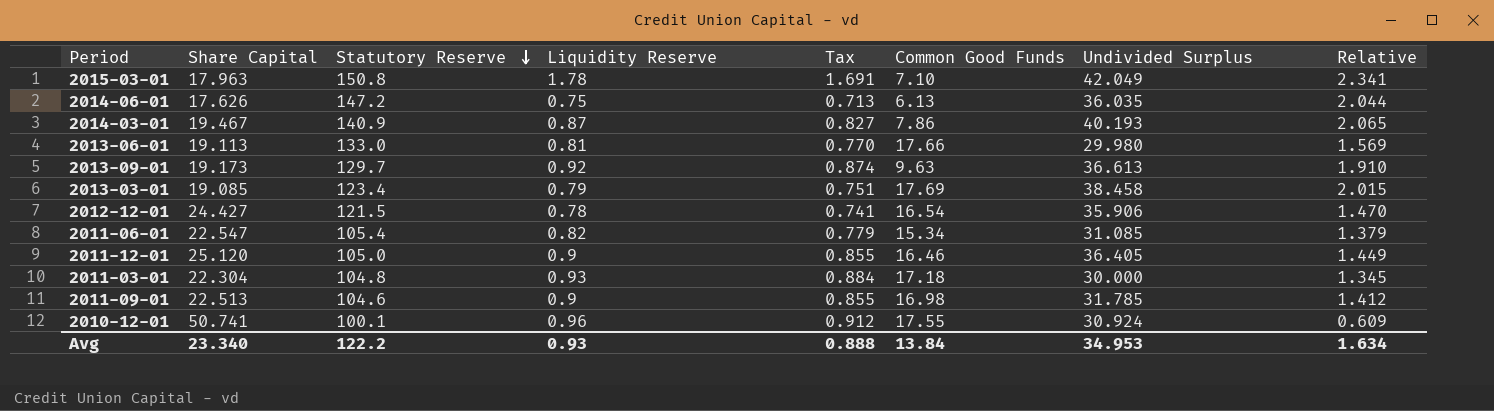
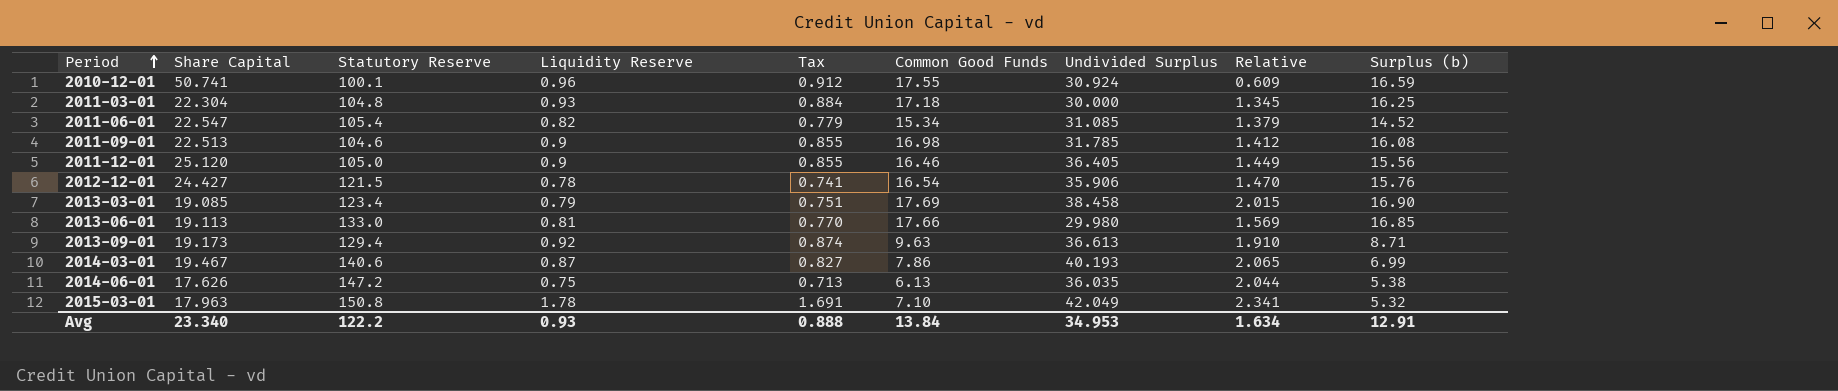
row order: Statutory Reserve descending -> Period ascending
column Surplus (b) | formula: none -> [Common Good Funds] - [Liquidity Reserve]
2013-09-01 | Statutory Reserve: 129.7 -> 129.4
2014-03-01 | Statutory Reserve: 140.9 -> 140.6

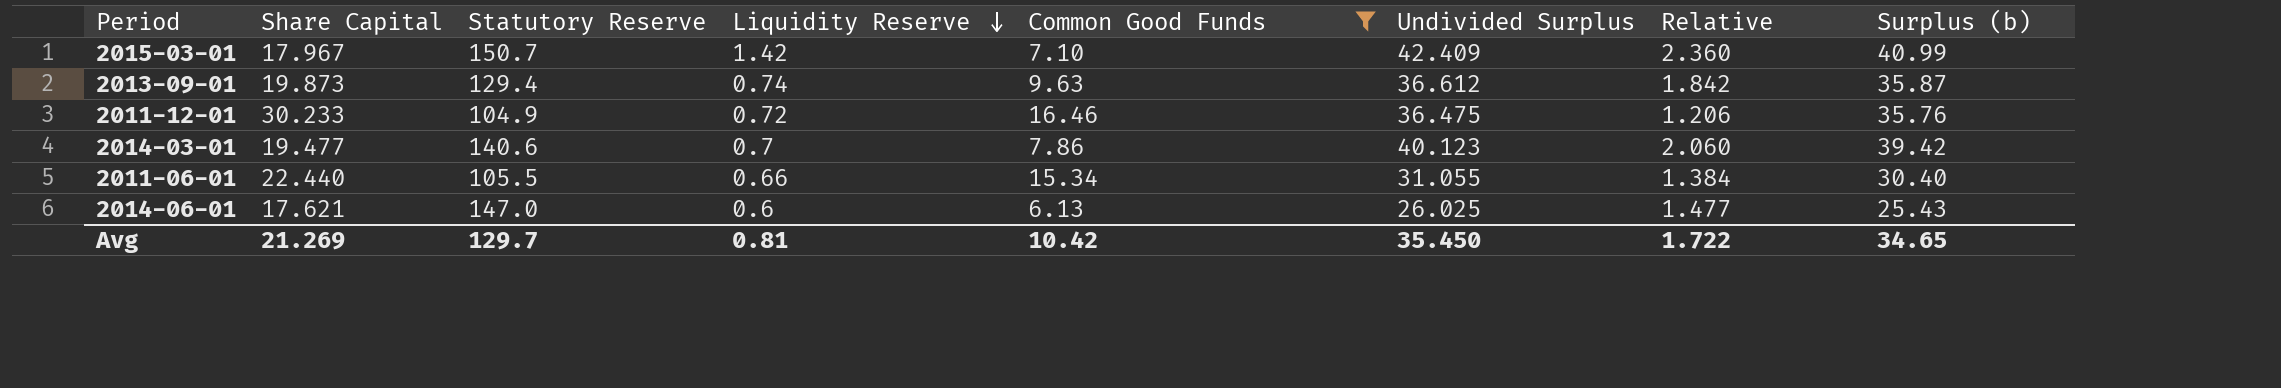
filter: none -> Common Good Funds <= 16.46
row order: Period ascending -> Liquidity Reserve descending
column Tax | formula: [Liquidity Reserve] * 0.95 -> none
column Surplus (b) | formula: [Common Good Funds] - [Liquidity Reserve] -> [Undivided Surplus] - [Liquidity Reserve]
2015-03-01 | Share Capital: 17.963 -> 17.967
2015-03-01 | Statutory Reserve: 150.8 -> 150.7
2015-03-01 | Liquidity Reserve: 1.78 -> 1.42
2015-03-01 | Undivided Surplus: 42.049 -> 42.409
2015-03-01 | Relative: 2.341 -> 2.360
2013-09-01 | Share Capital: 19.173 -> 19.873
2013-09-01 | Liquidity Reserve: 0.92 -> 0.74
2013-09-01 | Undivided Surplus: 36.613 -> 36.612
2013-09-01 | Relative: 1.910 -> 1.842
2011-12-01 | Share Capital: 25.120 -> 30.233
2011-12-01 | Statutory Reserve: 105.0 -> 104.9
2011-12-01 | Liquidity Reserve: 0.9 -> 0.72
2011-12-01 | Undivided Surplus: 36.405 -> 36.475
2011-12-01 | Relative: 1.449 -> 1.206
2014-03-01 | Share Capital: 19.467 -> 19.477
2014-03-01 | Liquidity Reserve: 0.87 -> 0.7
2014-03-01 | Undivided Surplus: 40.193 -> 40.123
2014-03-01 | Relative: 2.065 -> 2.060
2011-06-01 | Share Capital: 22.547 -> 22.440
2011-06-01 | Statutory Reserve: 105.4 -> 105.5
2011-06-01 | Liquidity Reserve: 0.82 -> 0.66
2011-06-01 | Undivided Surplus: 31.085 -> 31.055
2011-06-01 | Relative: 1.379 -> 1.384
2014-06-01 | Share Capital: 17.626 -> 17.621
2014-06-01 | Statutory Reserve: 147.2 -> 147.0
2014-06-01 | Liquidity Reserve: 0.75 -> 0.6
2014-06-01 | Undivided Surplus: 36.035 -> 26.025
2014-06-01 | Relative: 2.044 -> 1.477
Avg | Share Capital: 23.340 -> 21.269
Avg | Statutory Reserve: 122.2 -> 129.7
Avg | Liquidity Reserve: 0.93 -> 0.81
Avg | Common Good Funds: 13.84 -> 10.42
Avg | Undivided Surplus: 34.953 -> 35.450
Avg | Relative: 1.634 -> 1.722
Avg | Surplus (b): 12.91 -> 34.65

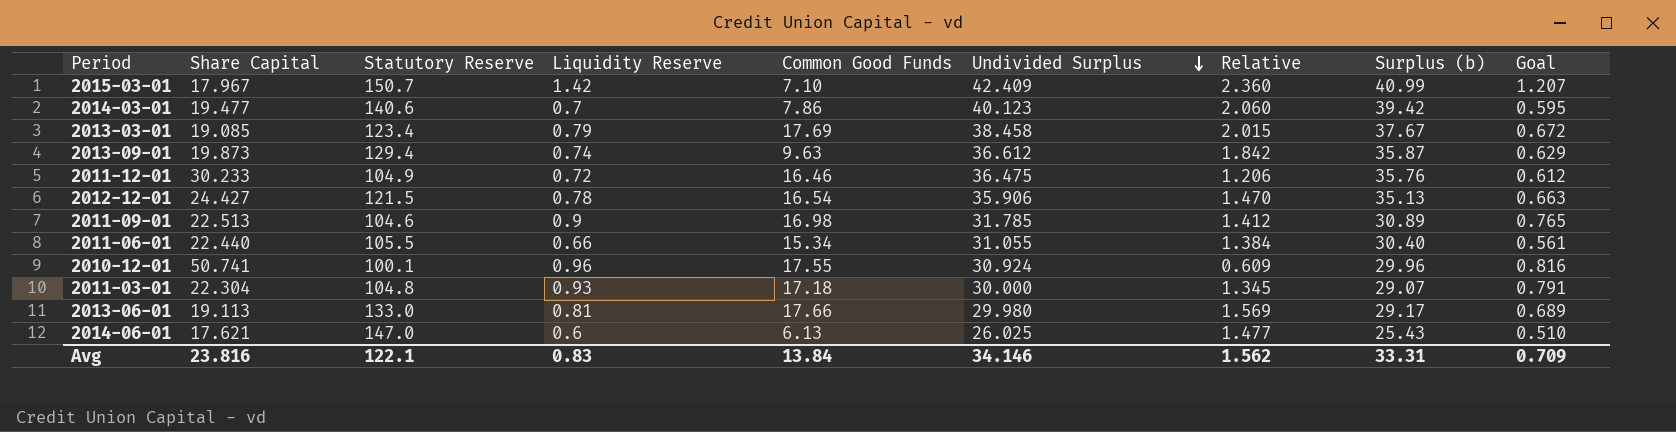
filter: Common Good Funds <= 16.46 -> none
row order: Liquidity Reserve descending -> Undivided Surplus descending
column Goal | formula: none -> [Liquidity Reserve] * 0.85
Avg | Share Capital: 21.269 -> 23.816
Avg | Statutory Reserve: 129.7 -> 122.1
Avg | Liquidity Reserve: 0.81 -> 0.83
Avg | Common Good Funds: 10.42 -> 13.84
Avg | Undivided Surplus: 35.450 -> 34.146
Avg | Relative: 1.722 -> 1.562
Avg | Surplus (b): 34.65 -> 33.31

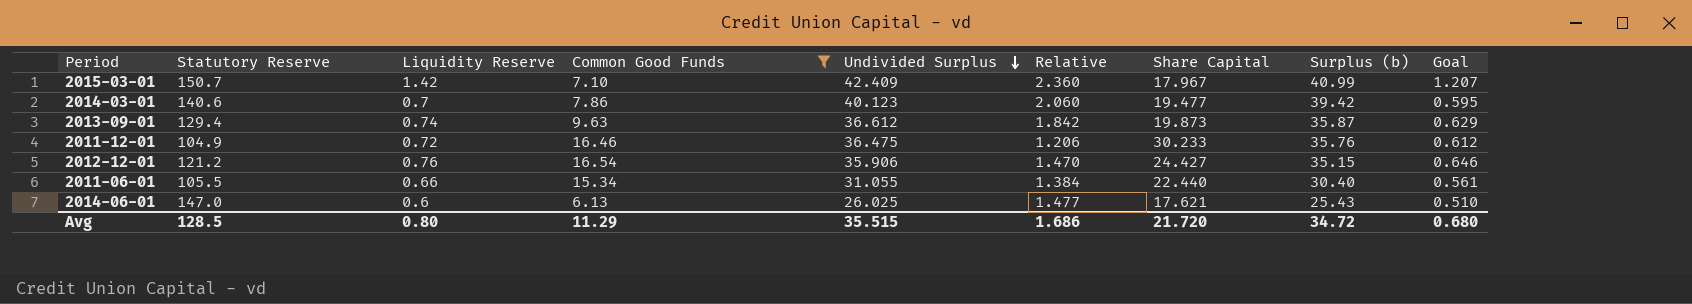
filter: none -> Common Good Funds <= 16.54
column Share Capital | position: 2 -> 7
2012-12-01 | Statutory Reserve: 121.5 -> 121.2
2012-12-01 | Liquidity Reserve: 0.78 -> 0.76
2012-12-01 | Surplus (b): 35.13 -> 35.15
2012-12-01 | Goal: 0.663 -> 0.646
Avg | Statutory Reserve: 122.1 -> 128.5
Avg | Liquidity Reserve: 0.83 -> 0.80
Avg | Common Good Funds: 13.84 -> 11.29
Avg | Undivided Surplus: 34.146 -> 35.515
Avg | Relative: 1.562 -> 1.686
Avg | Share Capital: 23.816 -> 21.720
Avg | Surplus (b): 33.31 -> 34.72
Avg | Goal: 0.709 -> 0.680

